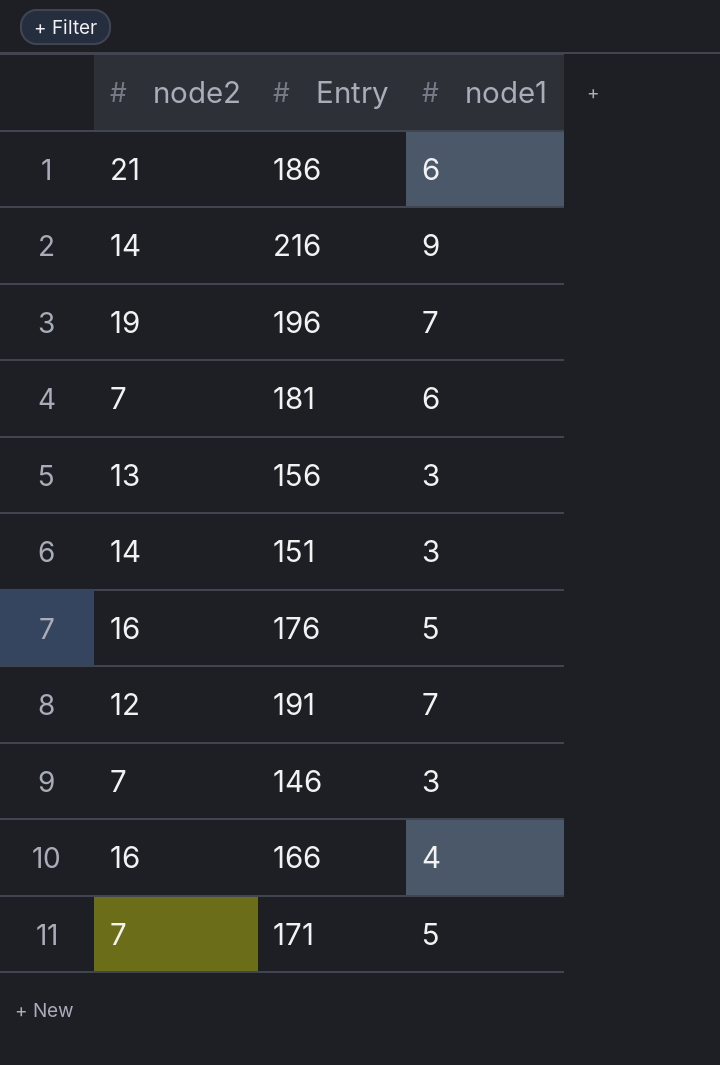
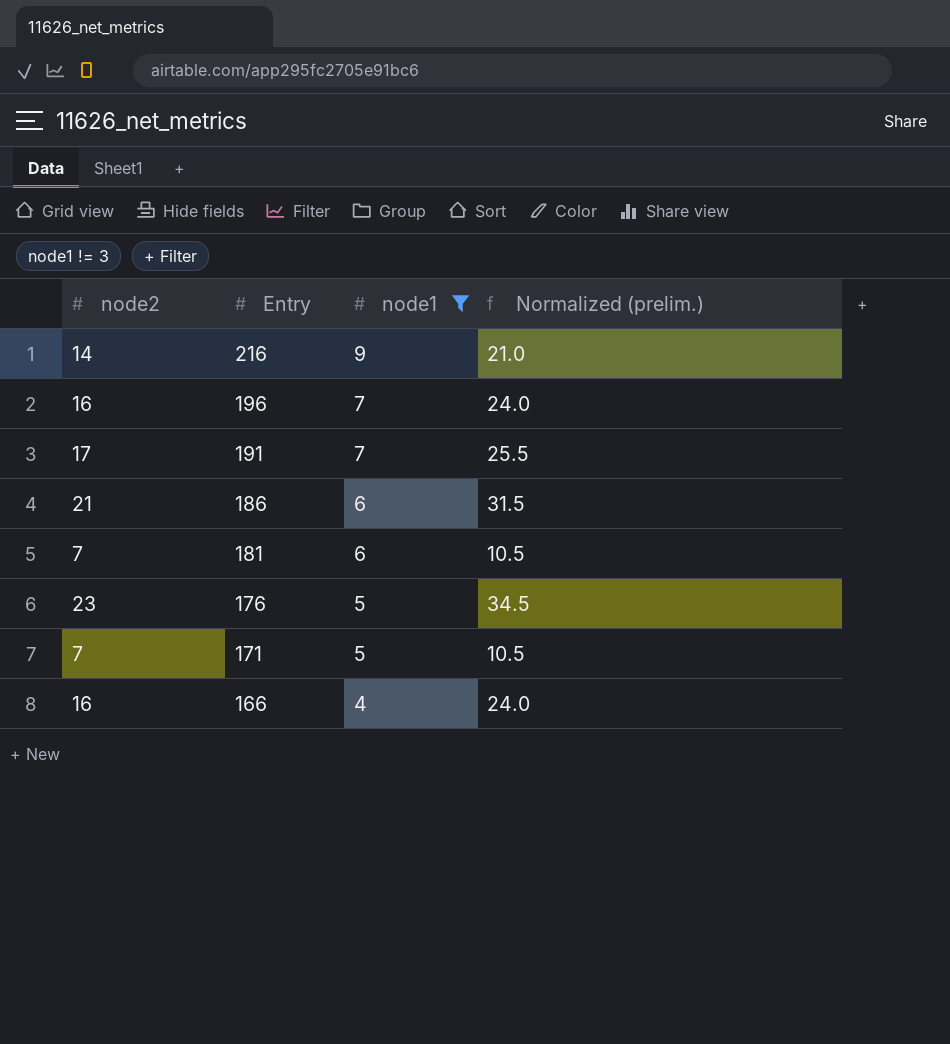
filter: none -> node1 != 3
row order: none -> Entry descending
column Normalized (prelim.) | formula: none -> [node2] * 1.5
196 | node2: 19 -> 16
191 | node2: 12 -> 17
176 | node2: 16 -> 23

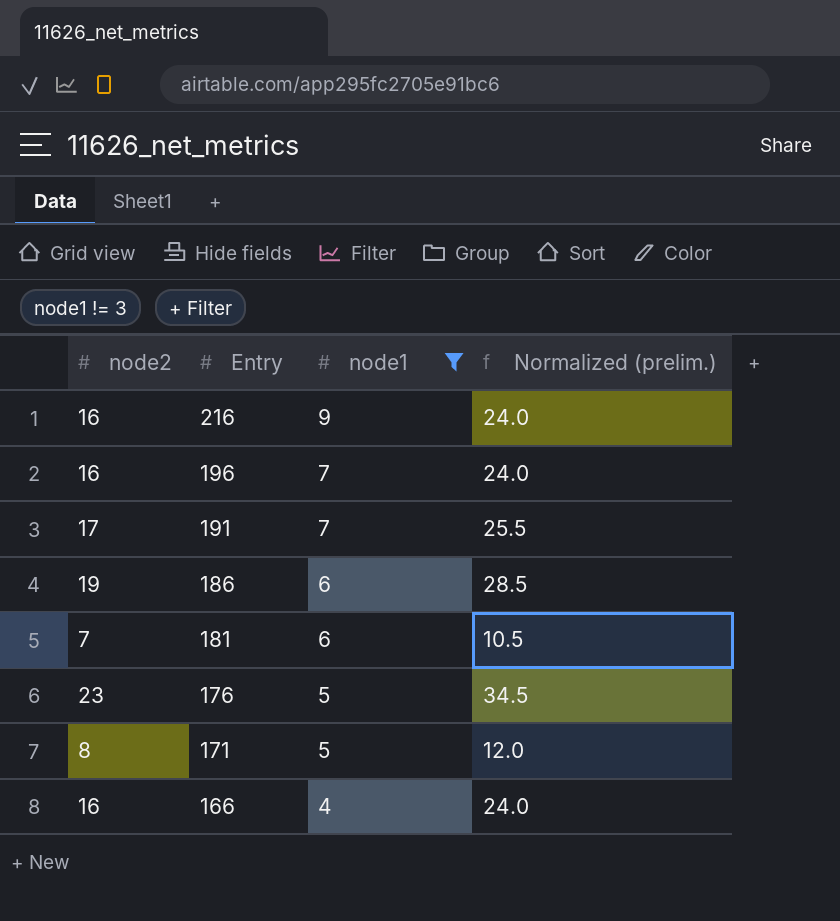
216 | node2: 14 -> 16
216 | Normalized (prelim.): 21.0 -> 24.0
186 | node2: 21 -> 19
186 | Normalized (prelim.): 31.5 -> 28.5
171 | node2: 7 -> 8
171 | Normalized (prelim.): 10.5 -> 12.0

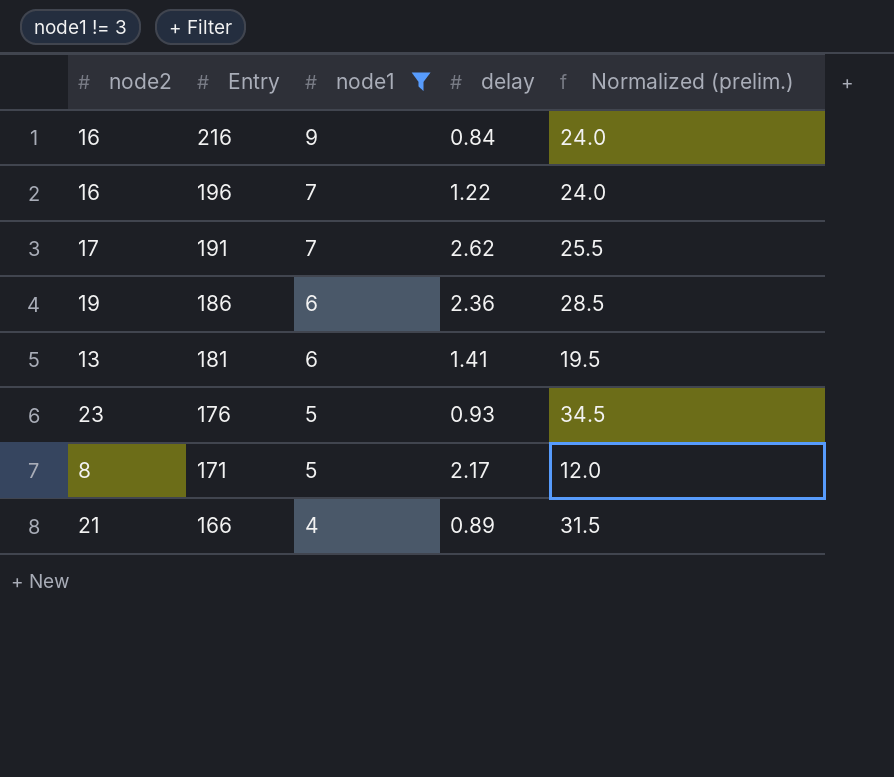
column delay | position: none -> 4
181 | node2: 7 -> 13
181 | Normalized (prelim.): 10.5 -> 19.5
166 | node2: 16 -> 21
166 | Normalized (prelim.): 24.0 -> 31.5

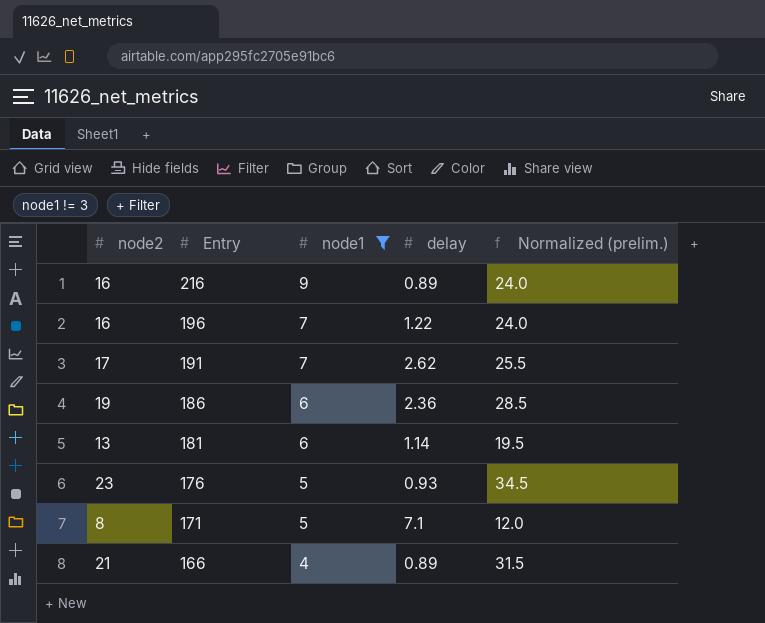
216 | delay: 0.84 -> 0.89
181 | delay: 1.41 -> 1.14
171 | delay: 2.17 -> 7.1

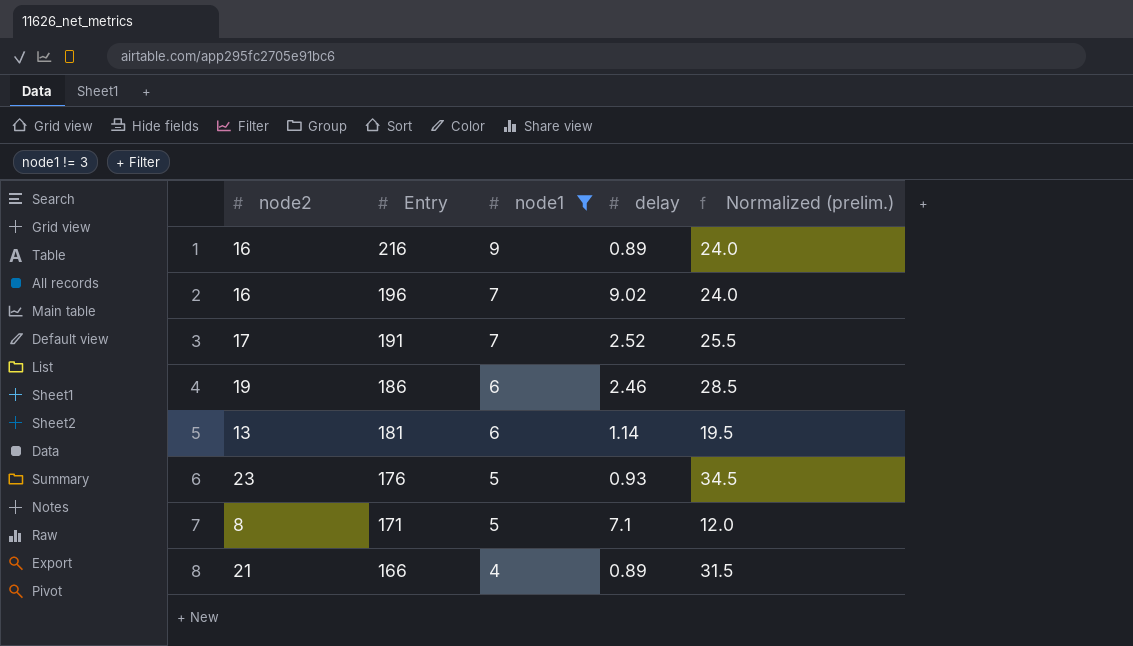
196 | delay: 1.22 -> 9.02
191 | delay: 2.62 -> 2.52
186 | delay: 2.36 -> 2.46

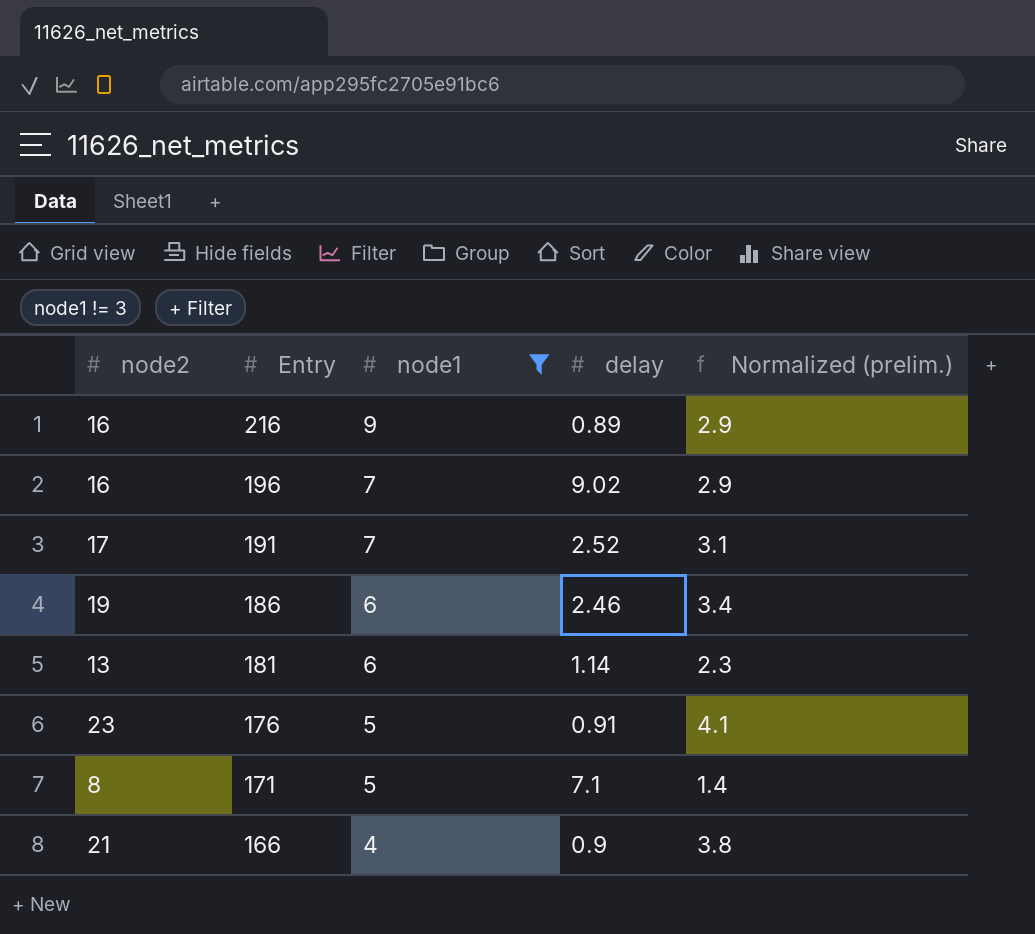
column Normalized (prelim.) | formula: [node2] * 1.5 -> [node2] * 0.18
176 | delay: 0.93 -> 0.91
166 | delay: 0.89 -> 0.9

